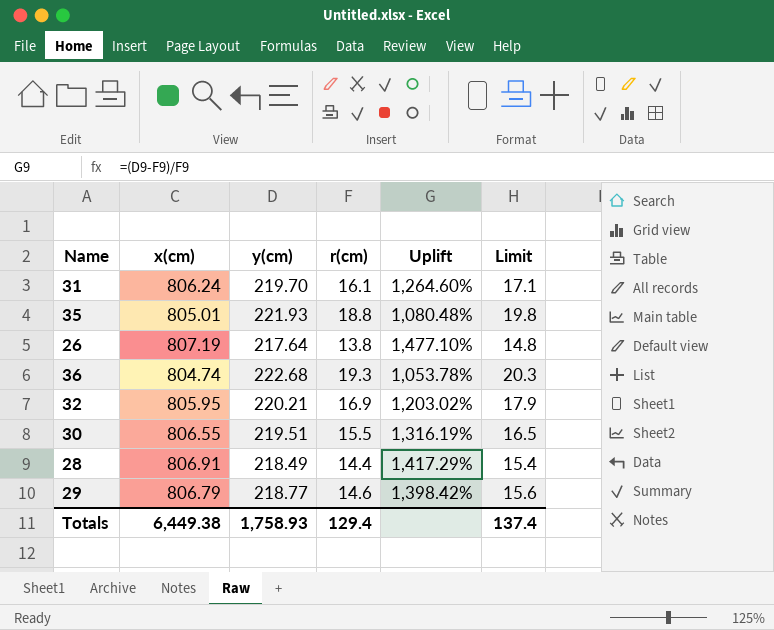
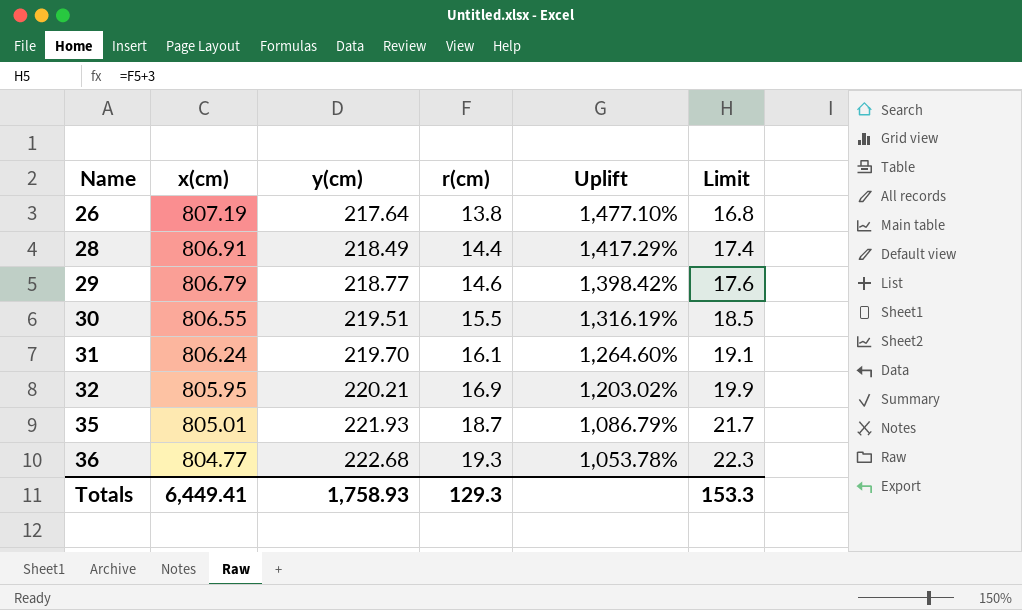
row order: none -> Name ascending
column Limit | formula: [r(cm)] + 1 -> [r(cm)] + 3
35 | r(cm): 18.8 -> 18.7
35 | Uplift: 1,080.48% -> 1,086.79%
36 | x(cm): 804.74 -> 804.77
Totals | x(cm): 6,449.38 -> 6,449.41
Totals | r(cm): 129.4 -> 129.3
Totals | Limit: 137.4 -> 153.3

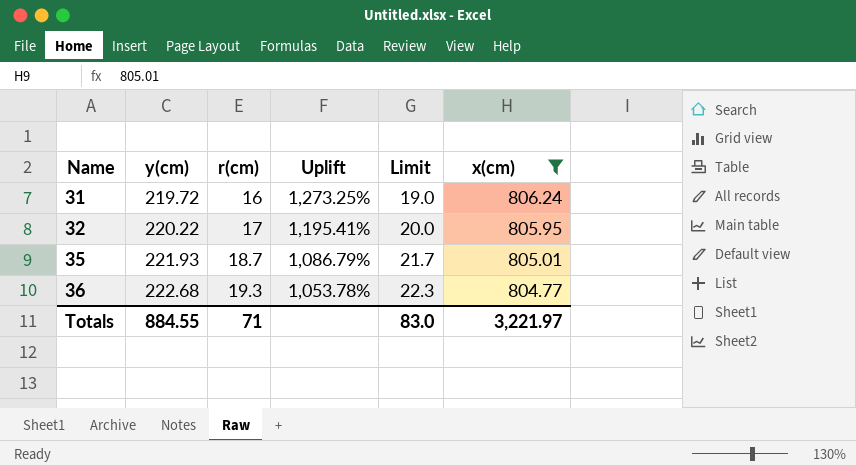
filter: none -> x(cm) <= 806.24
column x(cm) | position: 2 -> 6
31 | y(cm): 219.70 -> 219.72
31 | r(cm): 16.1 -> 16
31 | Uplift: 1,264.60% -> 1,273.25%
31 | Limit: 19.1 -> 19.0
32 | y(cm): 220.21 -> 220.22
32 | r(cm): 16.9 -> 17
32 | Uplift: 1,203.02% -> 1,195.41%
32 | Limit: 19.9 -> 20.0
Totals | y(cm): 1,758.93 -> 884.55
Totals | r(cm): 129.3 -> 71
Totals | Limit: 153.3 -> 83.0
Totals | x(cm): 6,449.41 -> 3,221.97

